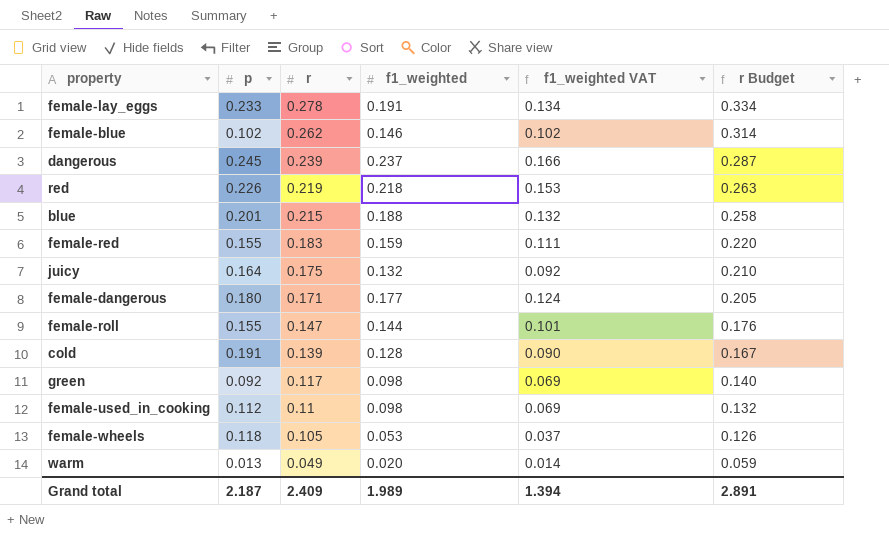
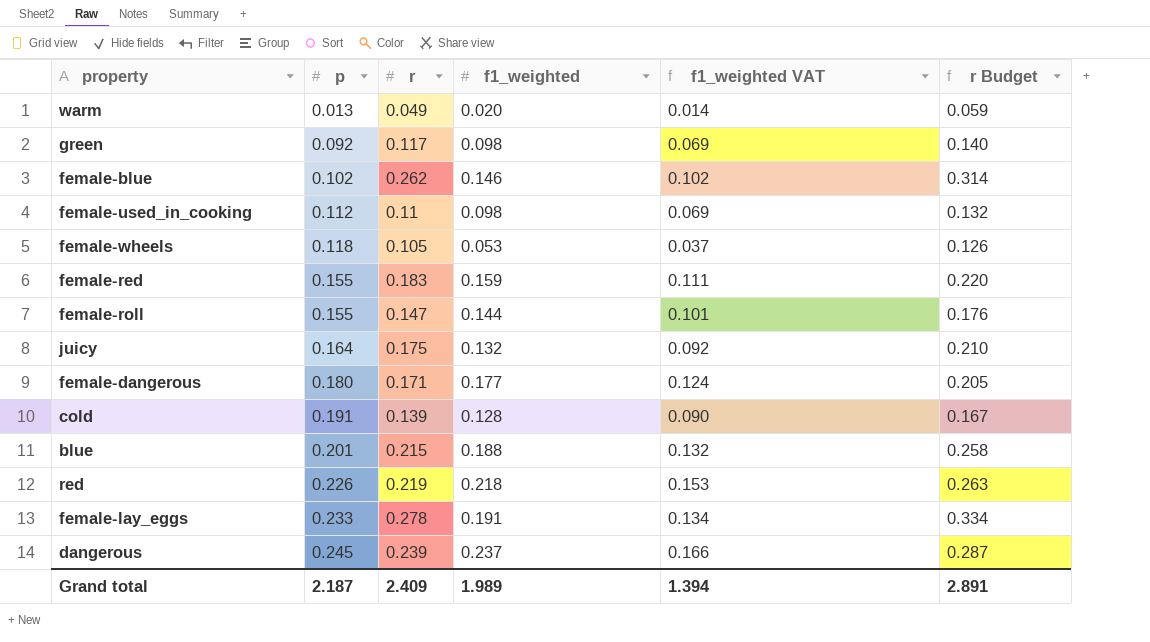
row order: r descending -> p ascending

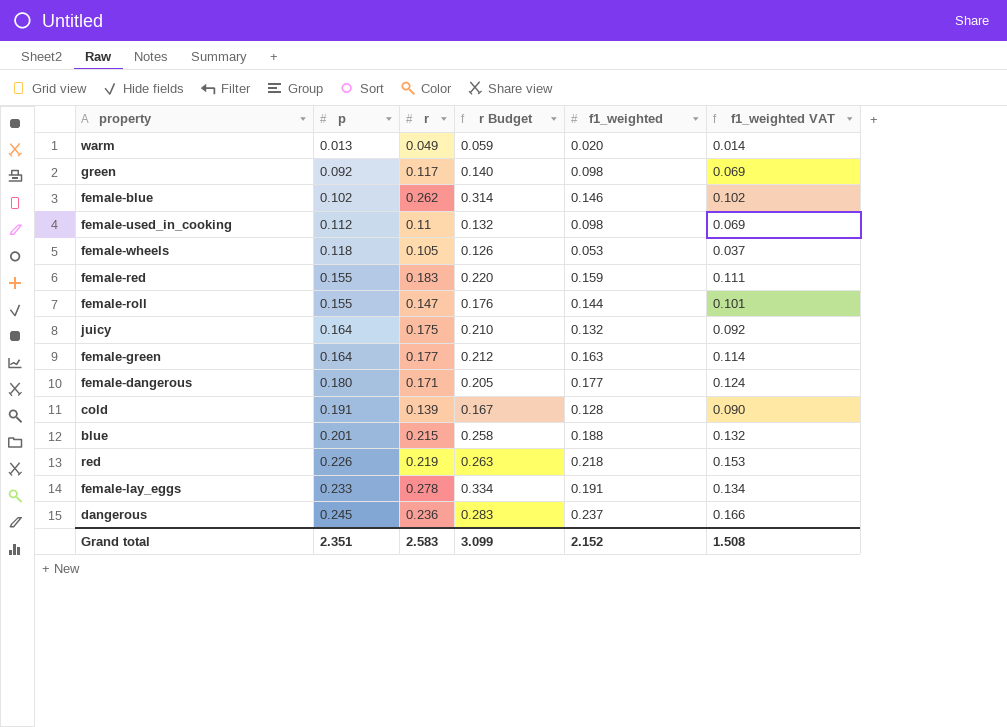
column r Budget | position: 6 -> 4
row female-green: none -> 0.164 | 0.177 | 0.212 | 0.163 | 0.114
dangerous | r: 0.239 -> 0.236
dangerous | r Budget: 0.287 -> 0.283
Grand total | p: 2.187 -> 2.351
Grand total | r: 2.409 -> 2.583
Grand total | r Budget: 2.891 -> 3.099
Grand total | f1_weighted: 1.989 -> 2.152
Grand total | f1_weighted VAT: 1.394 -> 1.508

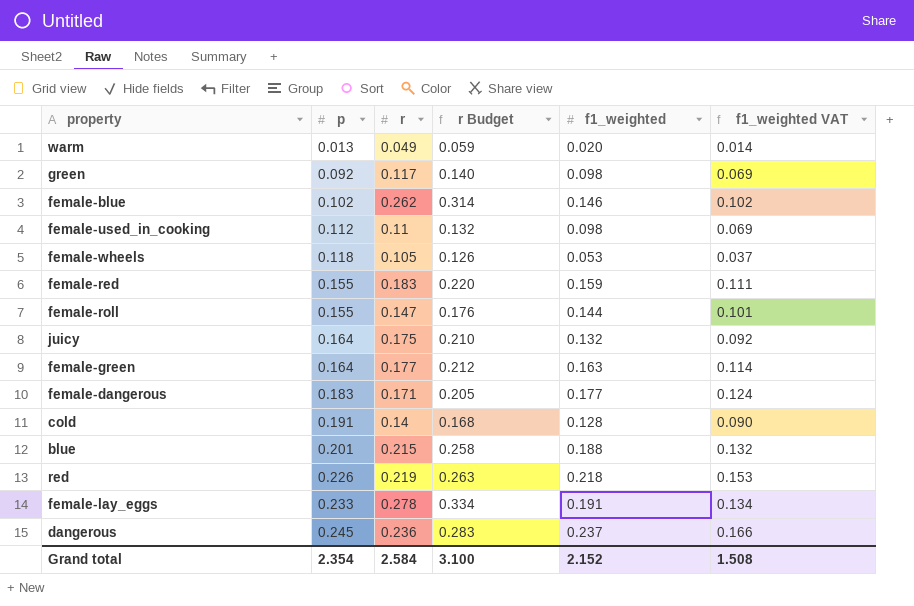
female-dangerous | p: 0.180 -> 0.183
cold | r: 0.139 -> 0.14
cold | r Budget: 0.167 -> 0.168
Grand total | p: 2.351 -> 2.354
Grand total | r: 2.583 -> 2.584
Grand total | r Budget: 3.099 -> 3.100

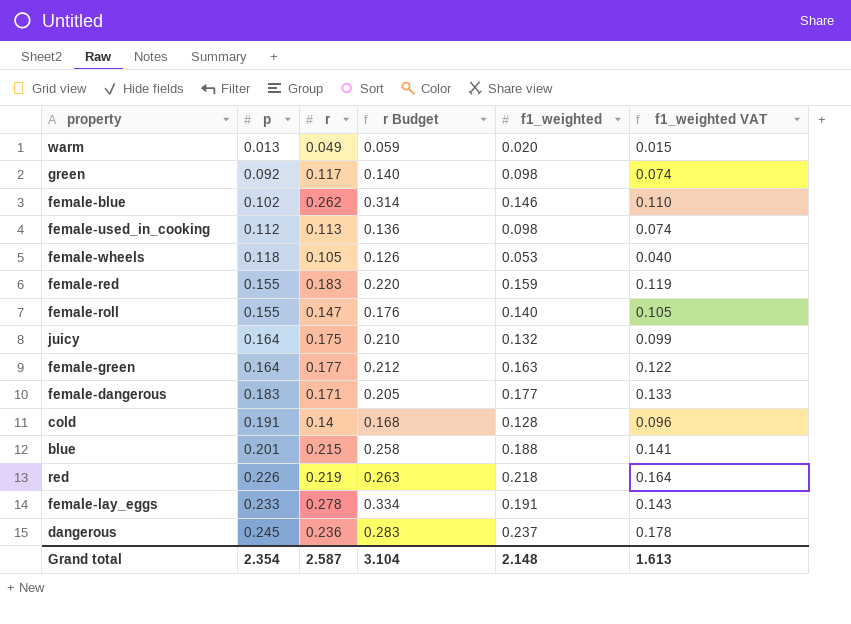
column f1_weighted VAT | formula: [f1_weighted] * 0.7 -> [f1_weighted] * 0.75
female-used_in_cooking | r: 0.11 -> 0.113
female-used_in_cooking | r Budget: 0.132 -> 0.136
female-roll | f1_weighted: 0.144 -> 0.140
Grand total | r: 2.584 -> 2.587
Grand total | r Budget: 3.100 -> 3.104
Grand total | f1_weighted: 2.152 -> 2.148
Grand total | f1_weighted VAT: 1.508 -> 1.613

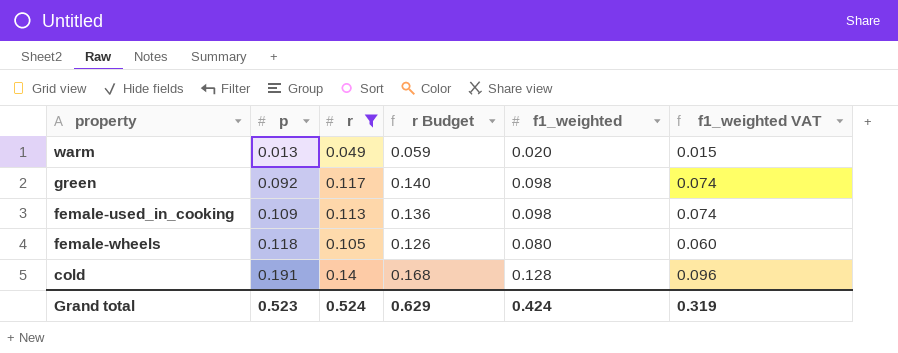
filter: none -> r <= 0.14
female-used_in_cooking | p: 0.112 -> 0.109
female-wheels | f1_weighted: 0.053 -> 0.080
female-wheels | f1_weighted VAT: 0.040 -> 0.060
Grand total | p: 2.354 -> 0.523
Grand total | r: 2.587 -> 0.524
Grand total | r Budget: 3.104 -> 0.629
Grand total | f1_weighted: 2.148 -> 0.424
Grand total | f1_weighted VAT: 1.613 -> 0.319

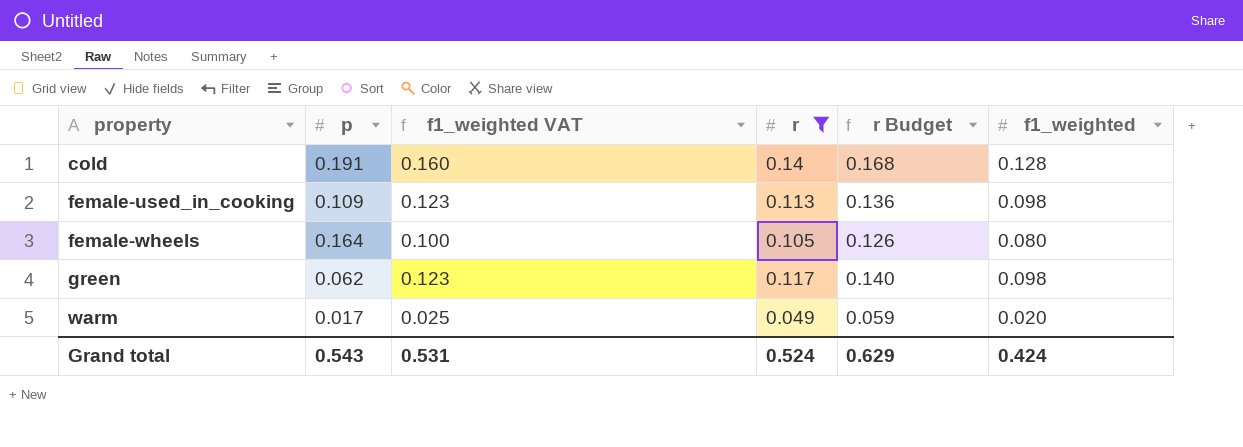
row order: p ascending -> property ascending
column f1_weighted VAT | formula: [f1_weighted] * 0.75 -> [f1_weighted] * 1.25
column f1_weighted VAT | position: 6 -> 3
female-wheels | p: 0.118 -> 0.164
green | p: 0.092 -> 0.062
warm | p: 0.013 -> 0.017
Grand total | p: 0.523 -> 0.543
Grand total | f1_weighted VAT: 0.319 -> 0.531

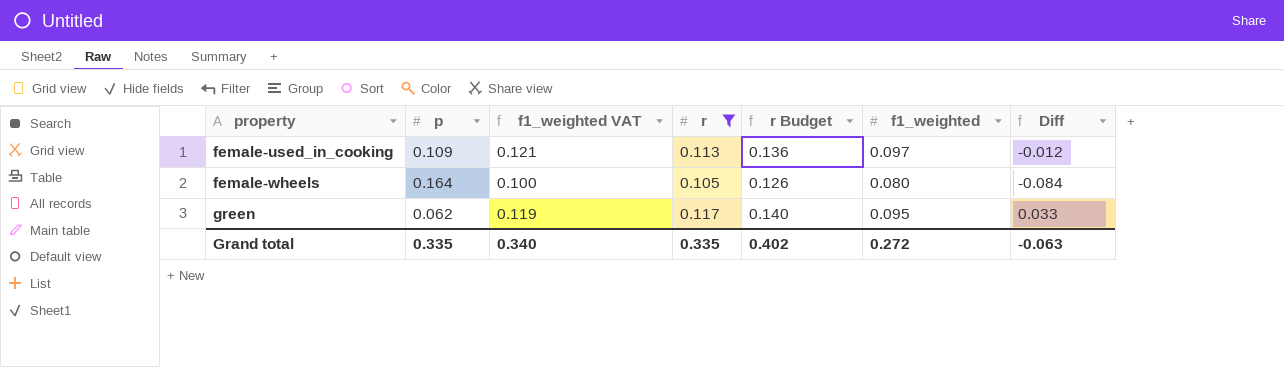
column Diff | formula: none -> [f1_weighted] - [p]
row cold: 0.191 | 0.160 | 0.14 | 0.168 | 0.128 -> none
row warm: 0.017 | 0.025 | 0.049 | 0.059 | 0.020 -> none
female-used_in_cooking | f1_weighted VAT: 0.123 -> 0.121
female-used_in_cooking | f1_weighted: 0.098 -> 0.097
green | f1_weighted VAT: 0.123 -> 0.119
green | f1_weighted: 0.098 -> 0.095
Grand total | p: 0.543 -> 0.335
Grand total | f1_weighted VAT: 0.531 -> 0.340
Grand total | r: 0.524 -> 0.335
Grand total | r Budget: 0.629 -> 0.402
Grand total | f1_weighted: 0.424 -> 0.272

